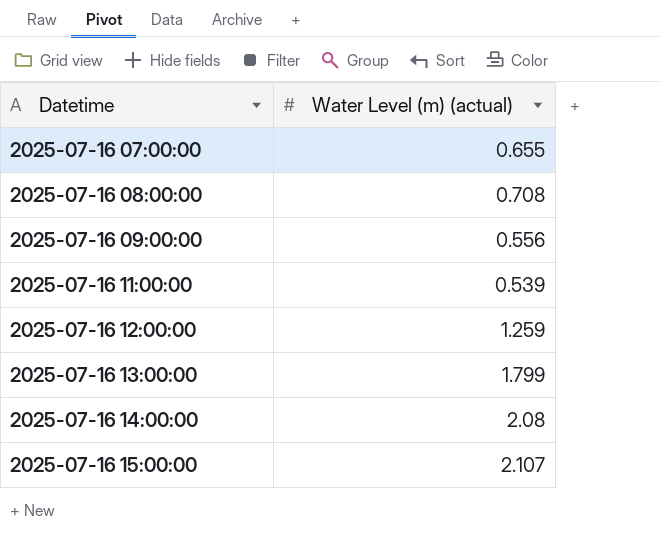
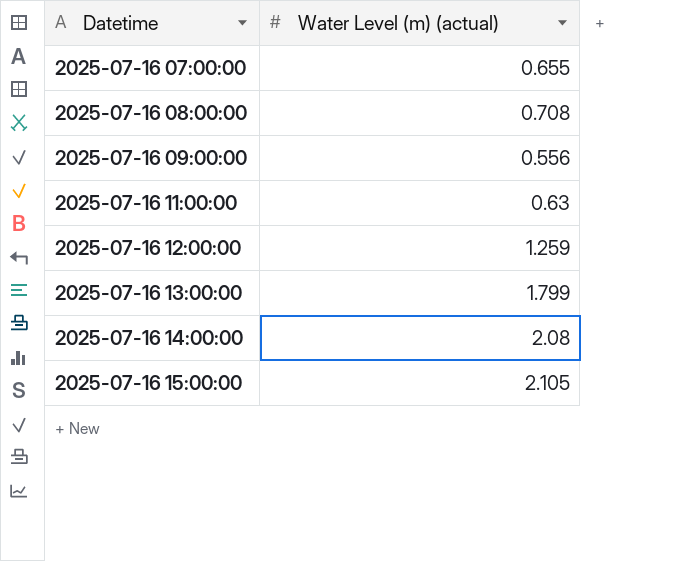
2025-07-16 11:00:00 | Water Level (m) (actual): 0.539 -> 0.63
2025-07-16 15:00:00 | Water Level (m) (actual): 2.107 -> 2.105

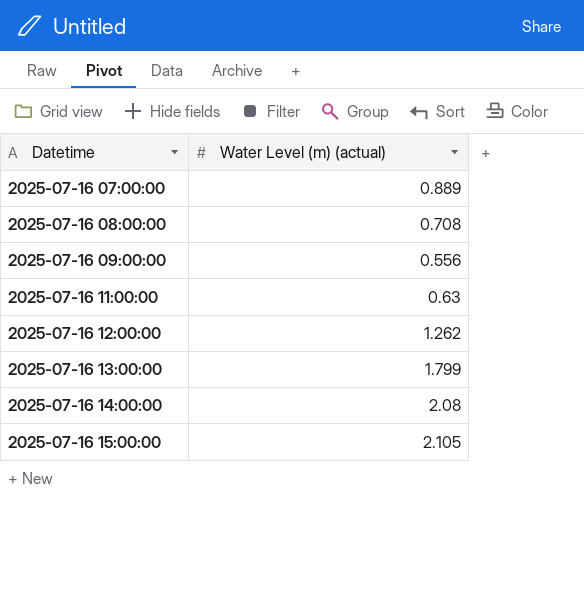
2025-07-16 07:00:00 | Water Level (m) (actual): 0.655 -> 0.889
2025-07-16 12:00:00 | Water Level (m) (actual): 1.259 -> 1.262

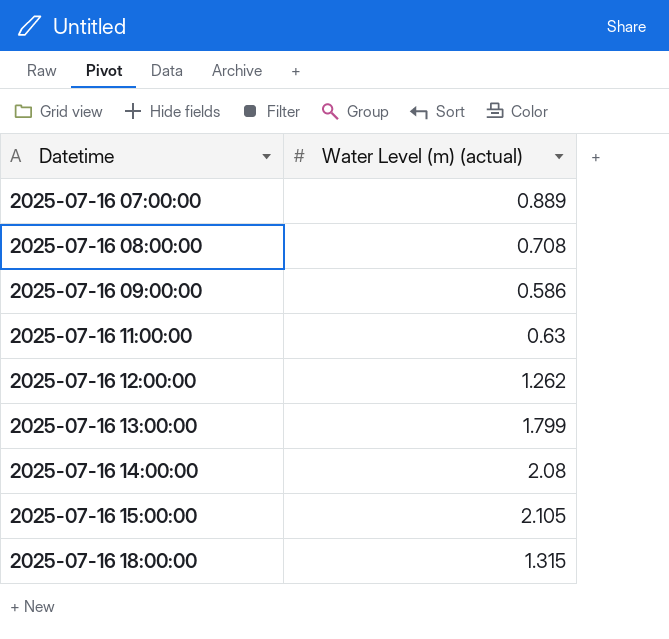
2025-07-16 09:00:00 | Water Level (m) (actual): 0.556 -> 0.586
row 2025-07-16 18:00:00: none -> 1.315

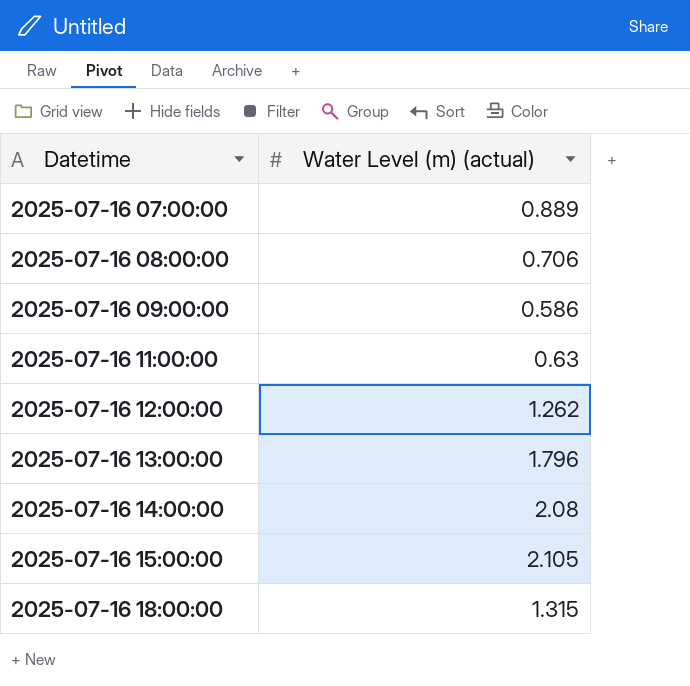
2025-07-16 08:00:00 | Water Level (m) (actual): 0.708 -> 0.706
2025-07-16 13:00:00 | Water Level (m) (actual): 1.799 -> 1.796

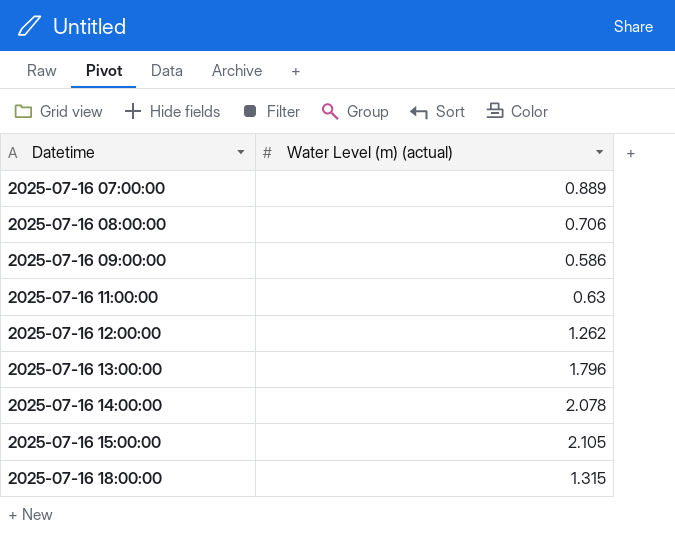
2025-07-16 14:00:00 | Water Level (m) (actual): 2.08 -> 2.078

